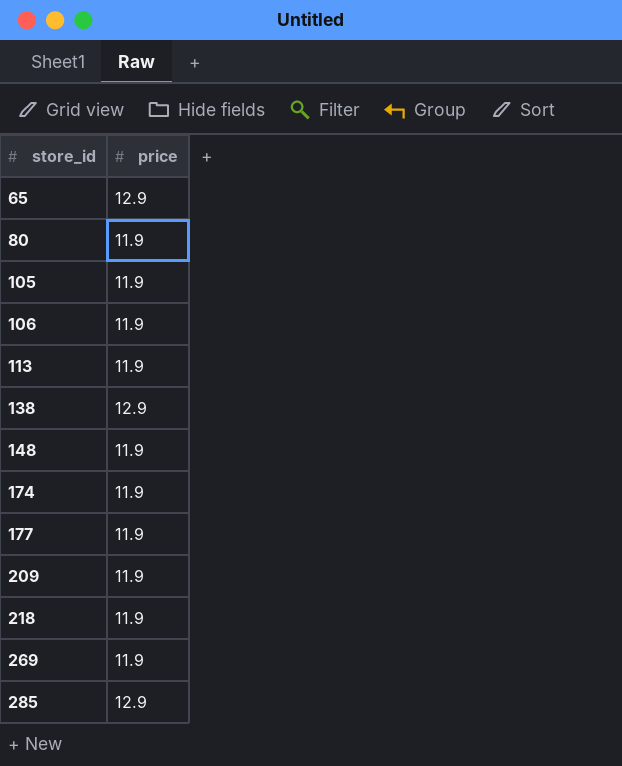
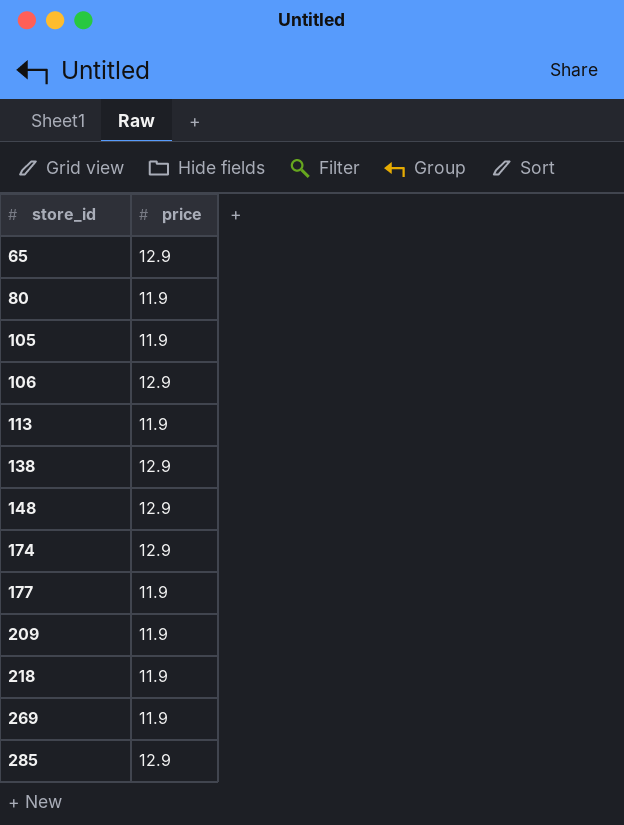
106 | price: 11.9 -> 12.9
148 | price: 11.9 -> 12.9
174 | price: 11.9 -> 12.9

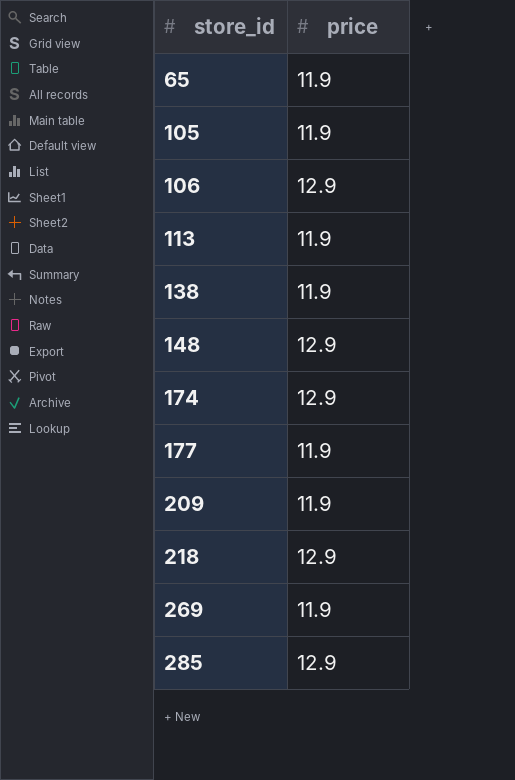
row 80: 11.9 -> none
65 | price: 12.9 -> 11.9
138 | price: 12.9 -> 11.9
218 | price: 11.9 -> 12.9

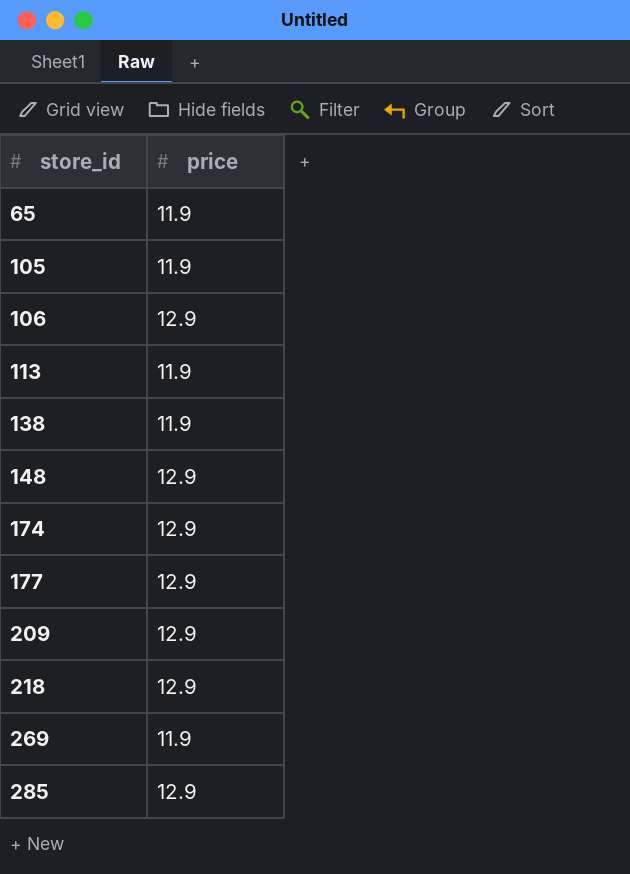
177 | price: 11.9 -> 12.9
209 | price: 11.9 -> 12.9

